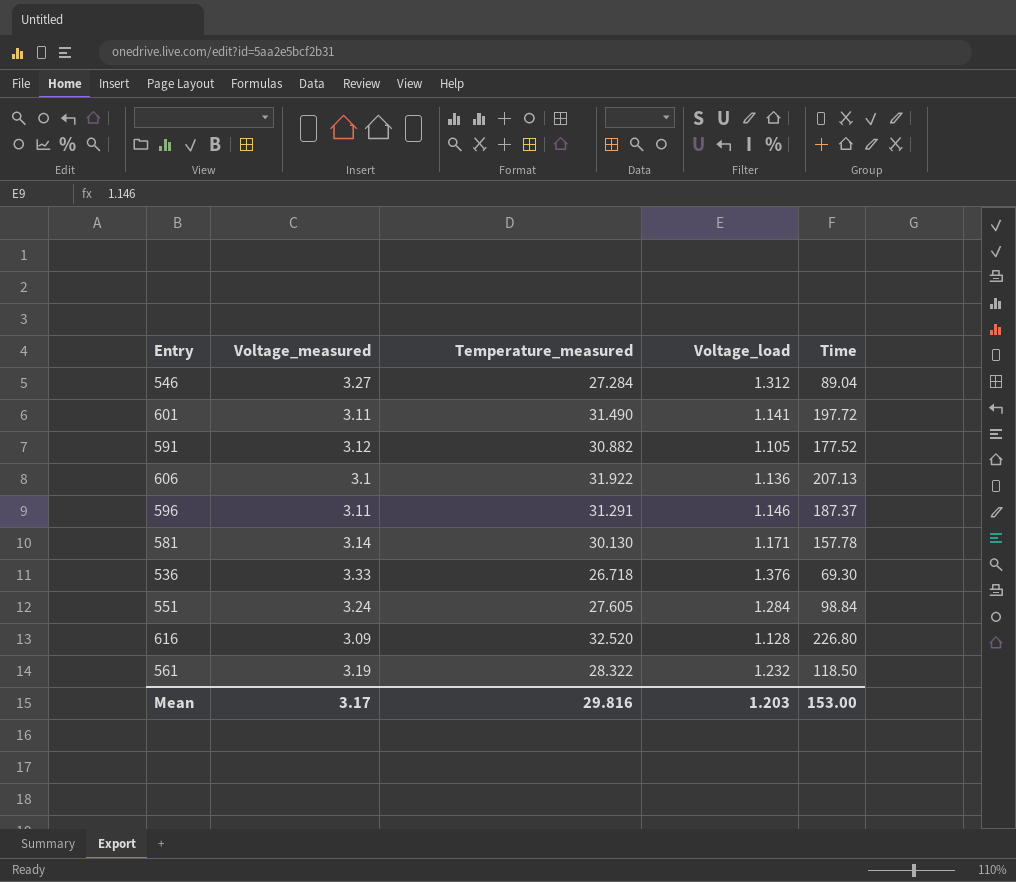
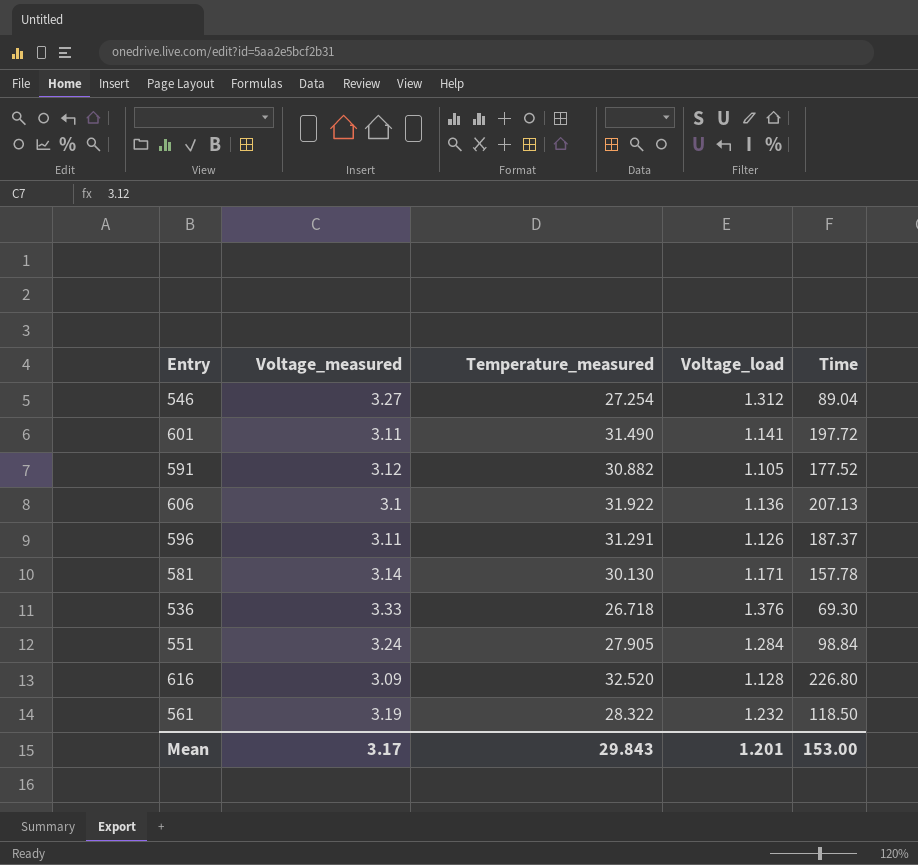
546 | Temperature_measured: 27.284 -> 27.254
596 | Voltage_load: 1.146 -> 1.126
551 | Temperature_measured: 27.605 -> 27.905
Mean | Temperature_measured: 29.816 -> 29.843
Mean | Voltage_load: 1.203 -> 1.201

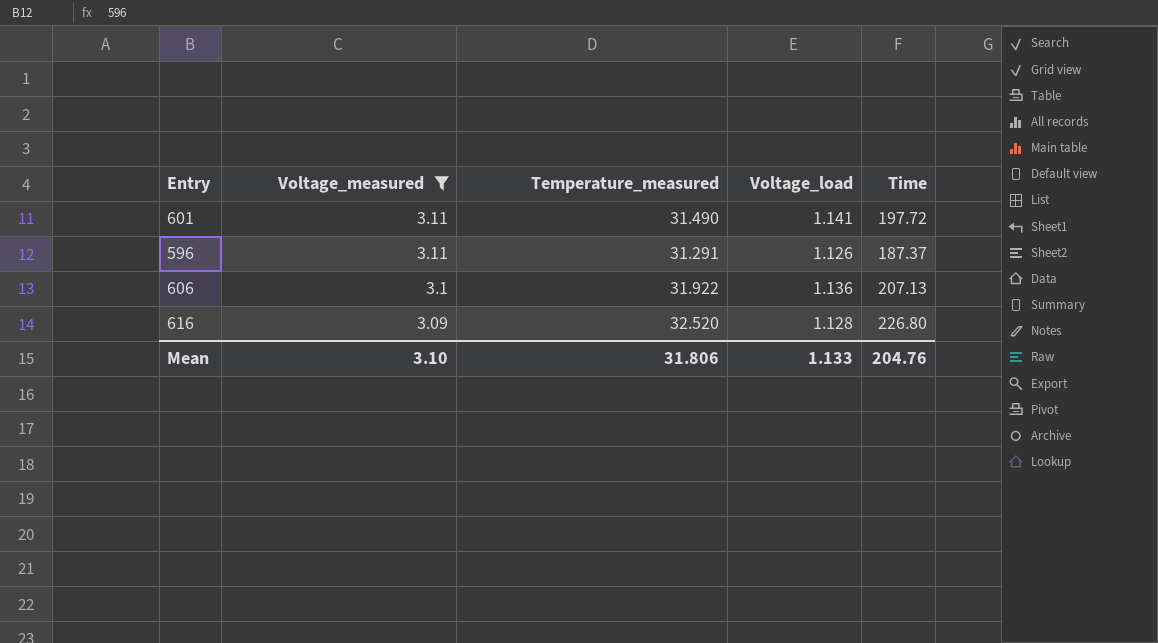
filter: none -> Voltage_measured <= 3.11
row order: none -> Voltage_measured descending
Mean | Voltage_measured: 3.17 -> 3.10
Mean | Temperature_measured: 29.843 -> 31.806
Mean | Voltage_load: 1.201 -> 1.133
Mean | Time: 153.00 -> 204.76

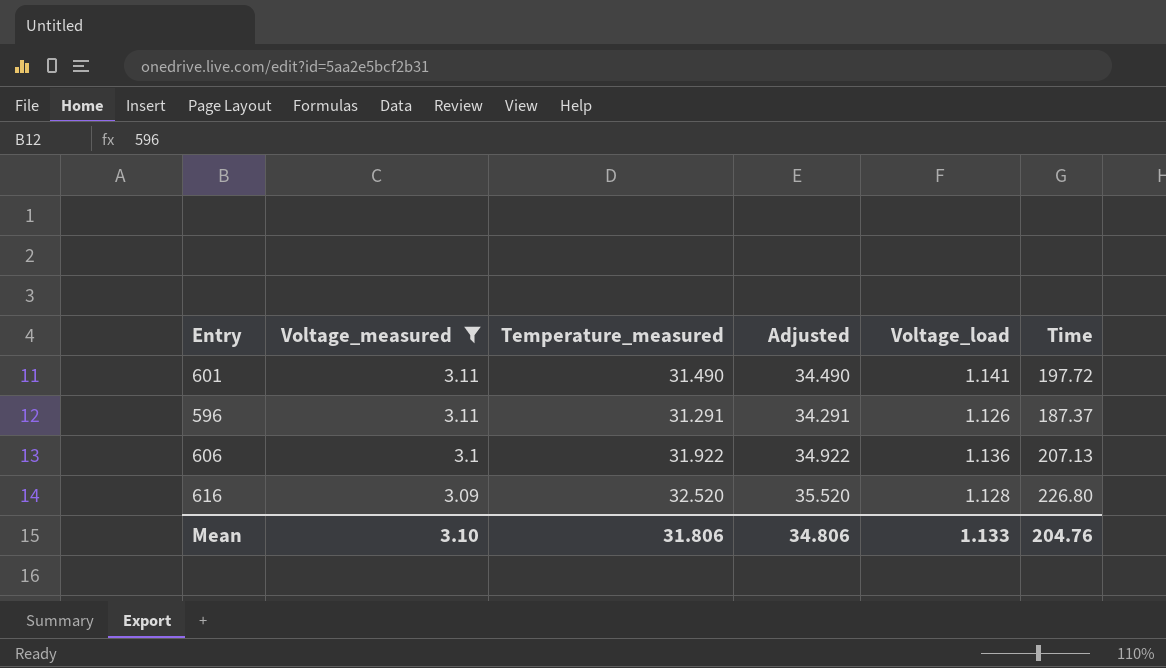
column Adjusted | formula: none -> [Temperature_measured] + 3

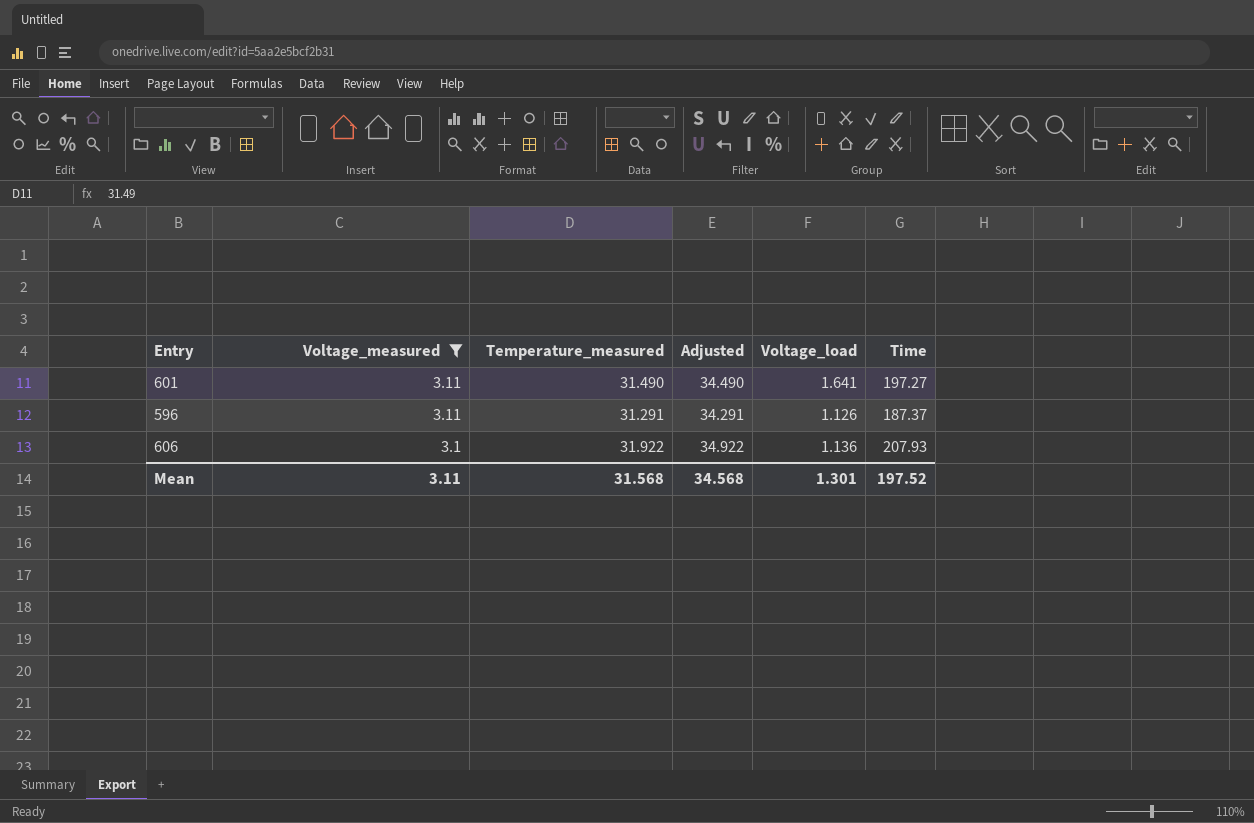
row 616: 3.09 | 32.520 | 35.520 | 1.128 | 226.80 -> none
601 | Voltage_load: 1.141 -> 1.641
601 | Time: 197.72 -> 197.27
606 | Time: 207.13 -> 207.93
Mean | Voltage_measured: 3.10 -> 3.11
Mean | Temperature_measured: 31.806 -> 31.568
Mean | Adjusted: 34.806 -> 34.568
Mean | Voltage_load: 1.133 -> 1.301
Mean | Time: 204.76 -> 197.52

